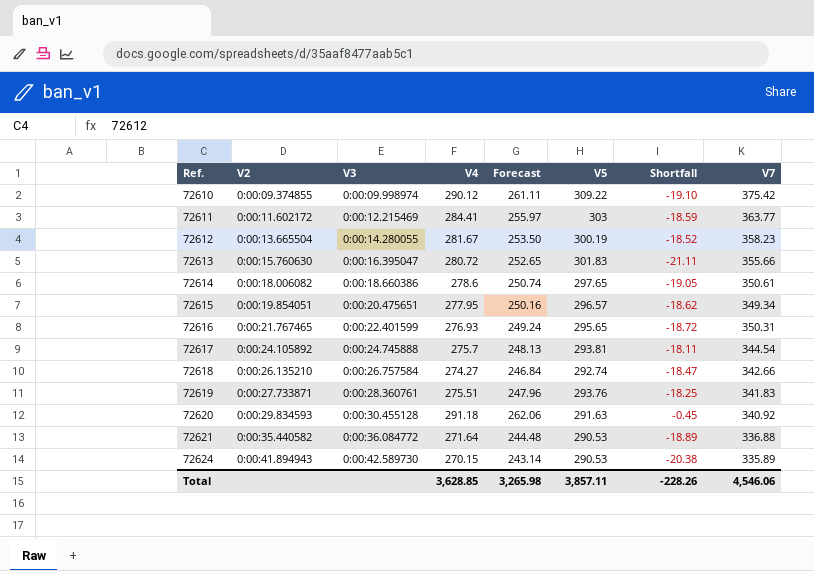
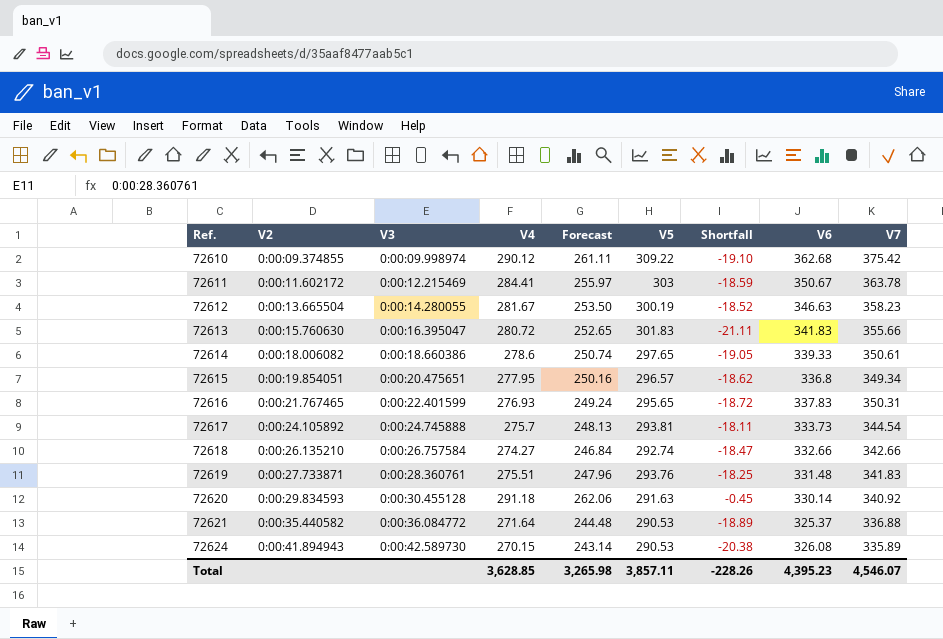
column V6 | position: none -> 8
72611 | V7: 363.77 -> 363.78
Total | V7: 4,546.06 -> 4,546.07

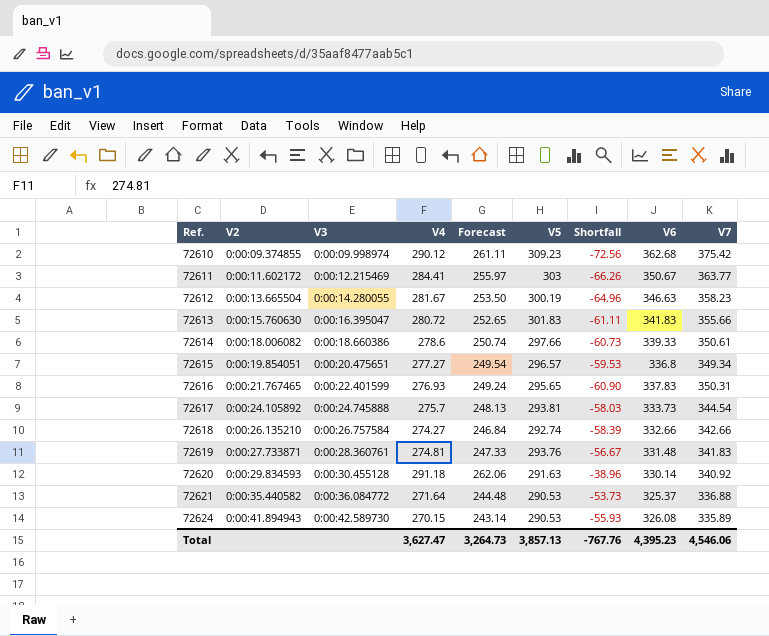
column Shortfall | formula: [V4] - [V5] -> [V4] - [V6]
72610 | V5: 309.22 -> 309.23
72611 | V7: 363.78 -> 363.77
72614 | V5: 297.65 -> 297.66
72615 | V4: 277.95 -> 277.27
72615 | Forecast: 250.16 -> 249.54
72619 | V4: 275.51 -> 274.81
72619 | Forecast: 247.96 -> 247.33
Total | V4: 3,628.85 -> 3,627.47
Total | Forecast: 3,265.98 -> 3,264.73
Total | V5: 3,857.11 -> 3,857.13
Total | Shortfall: -228.26 -> -767.76
Total | V7: 4,546.07 -> 4,546.06

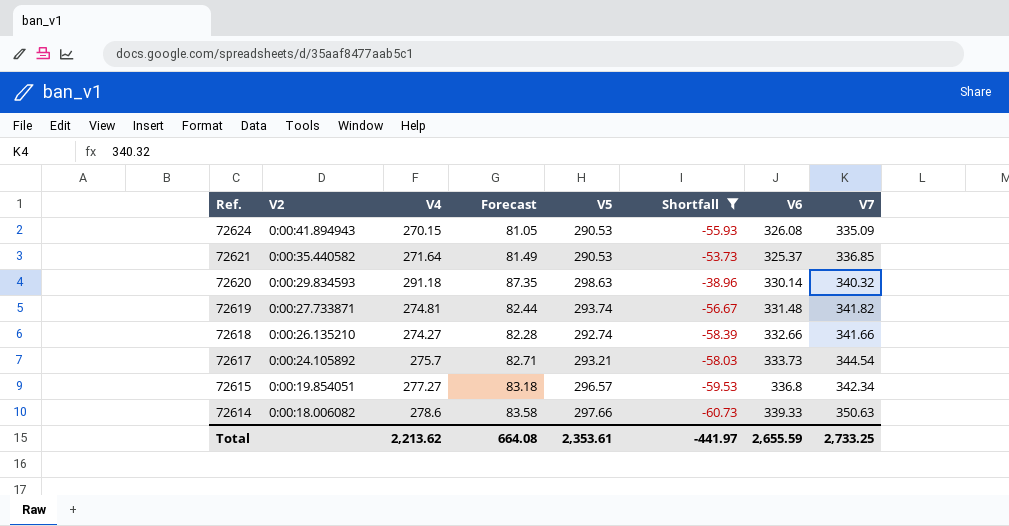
filter: none -> Shortfall >= -60.73
row order: Ref. ascending -> Ref. descending
column V3 | position: 3 -> none
column Forecast | formula: [V4] * 0.9 -> [V4] * 0.3
72624 | V7: 335.89 -> 335.09
72621 | V7: 336.88 -> 336.85
72620 | V5: 291.63 -> 298.63
72620 | V7: 340.92 -> 340.32
72619 | V5: 293.76 -> 293.74
72619 | V7: 341.83 -> 341.82
72618 | V7: 342.66 -> 341.66
72617 | V5: 293.81 -> 293.21
72615 | V7: 349.34 -> 342.34
72614 | V7: 350.61 -> 350.63
Total | V4: 3,627.47 -> 2,213.62
Total | Forecast: 3,264.73 -> 664.08
Total | V5: 3,857.13 -> 2,353.61
Total | Shortfall: -767.76 -> -441.97
Total | V6: 4,395.23 -> 2,655.59
Total | V7: 4,546.06 -> 2,733.25

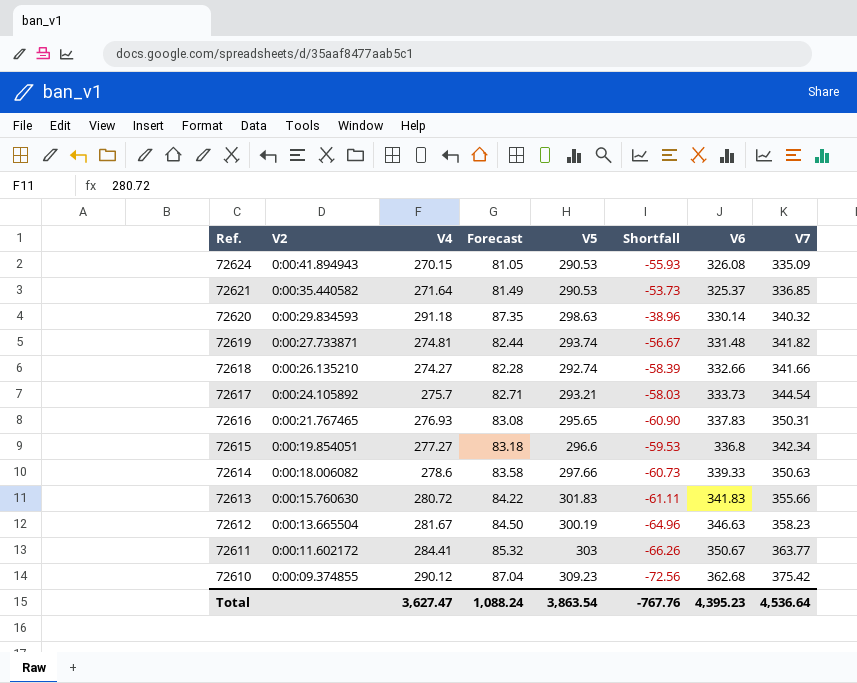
filter: Shortfall >= -60.73 -> none
72615 | V5: 296.57 -> 296.6
Total | V4: 2,213.62 -> 3,627.47
Total | Forecast: 664.08 -> 1,088.24
Total | V5: 2,353.61 -> 3,863.54
Total | Shortfall: -441.97 -> -767.76
Total | V6: 2,655.59 -> 4,395.23
Total | V7: 2,733.25 -> 4,536.64

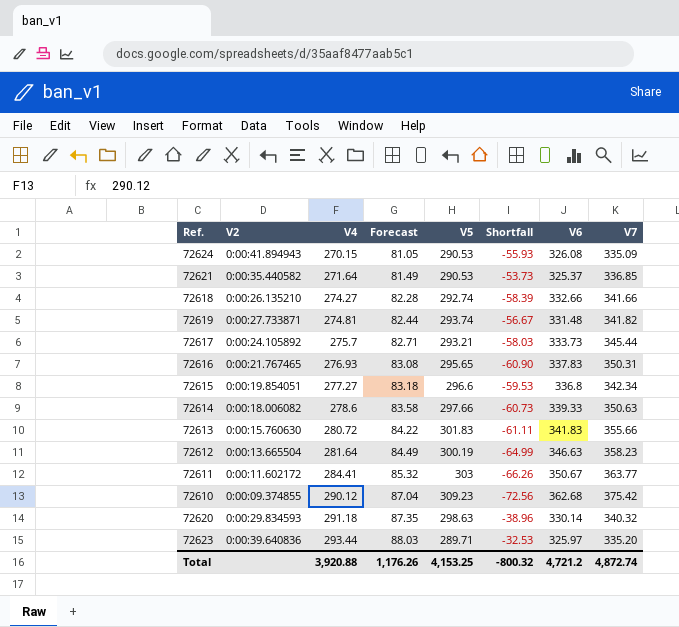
row order: Ref. descending -> V4 ascending
72617 | V7: 344.54 -> 345.44
72612 | V4: 281.67 -> 281.64
72612 | Forecast: 84.50 -> 84.49
72612 | Shortfall: -64.96 -> -64.99
row 72623: none -> 0:00:39.640836 | 293.44 | 88.03 | 289.71 | -32.53 | 325.97 | 335.20
Total | V4: 3,627.47 -> 3,920.88
Total | Forecast: 1,088.24 -> 1,176.26
Total | V5: 3,863.54 -> 4,153.25
Total | Shortfall: -767.76 -> -800.32
Total | V6: 4,395.23 -> 4,721.2
Total | V7: 4,536.64 -> 4,872.74

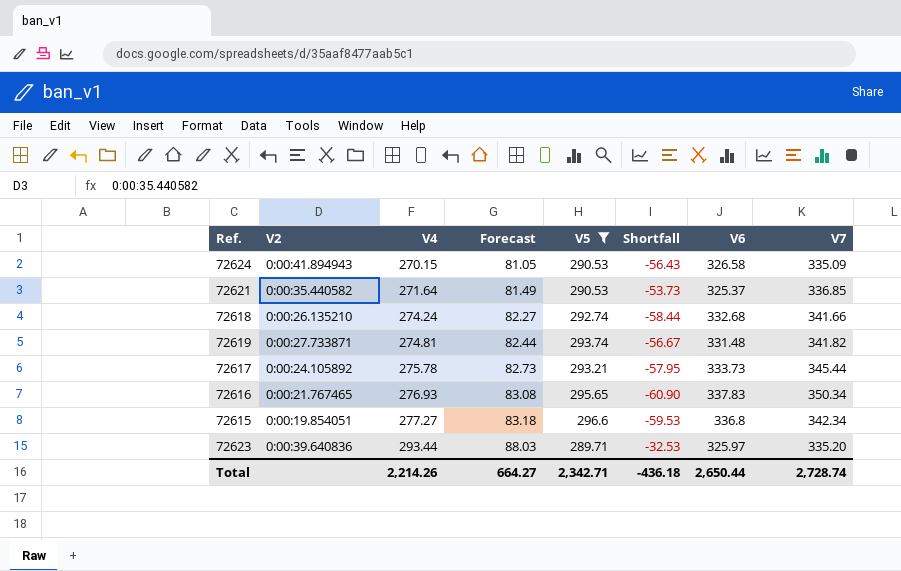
filter: none -> V5 <= 296.6
72624 | Shortfall: -55.93 -> -56.43
72624 | V6: 326.08 -> 326.58
72618 | V4: 274.27 -> 274.24
72618 | Forecast: 82.28 -> 82.27
72618 | Shortfall: -58.39 -> -58.44
72618 | V6: 332.66 -> 332.68
72617 | V4: 275.7 -> 275.78
72617 | Forecast: 82.71 -> 82.73
72617 | Shortfall: -58.03 -> -57.95
72616 | V7: 350.31 -> 350.34
Total | V4: 3,920.88 -> 2,214.26
Total | Forecast: 1,176.26 -> 664.27
Total | V5: 4,153.25 -> 2,342.71
Total | Shortfall: -800.32 -> -436.18
Total | V6: 4,721.2 -> 2,650.44
Total | V7: 4,872.74 -> 2,728.74

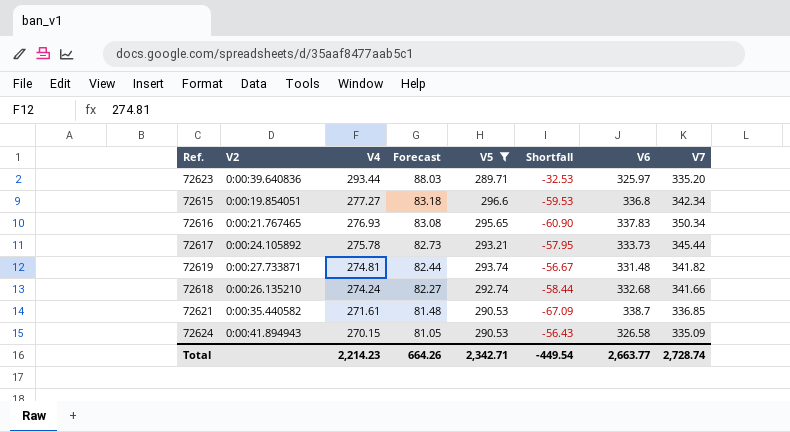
row order: V4 ascending -> V4 descending
72621 | V4: 271.64 -> 271.61
72621 | Forecast: 81.49 -> 81.48
72621 | Shortfall: -53.73 -> -67.09
72621 | V6: 325.37 -> 338.7
Total | V4: 2,214.26 -> 2,214.23
Total | Forecast: 664.27 -> 664.26
Total | Shortfall: -436.18 -> -449.54
Total | V6: 2,650.44 -> 2,663.77

